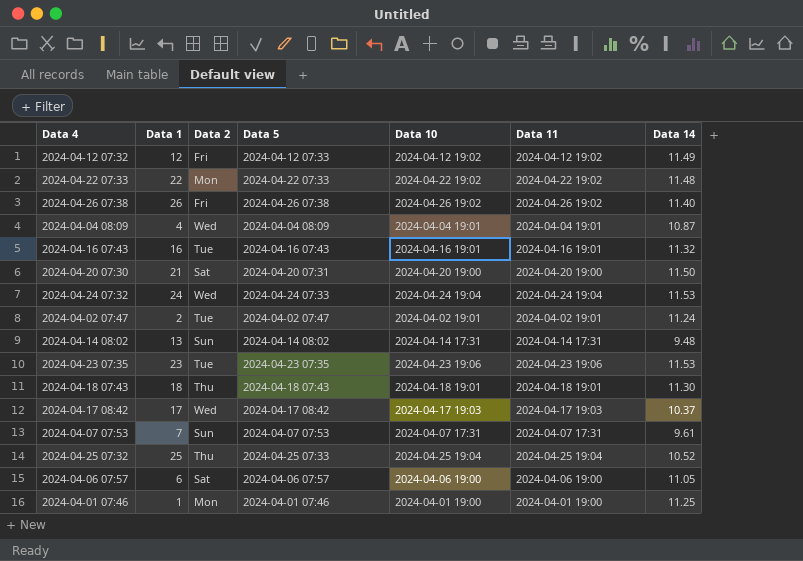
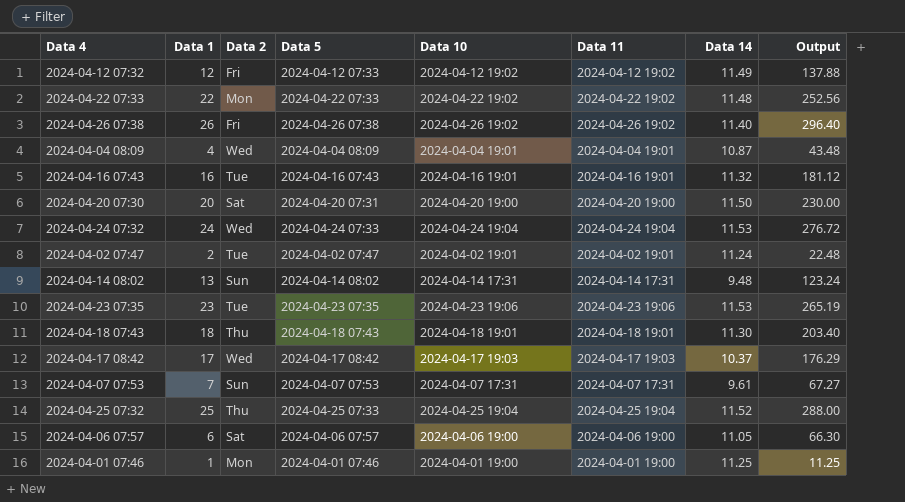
column Output | formula: none -> [Data 1] * [Data 14]
2024-04-20 07:30 | Data 1: 21 -> 20
2024-04-25 07:32 | Data 14: 10.52 -> 11.52

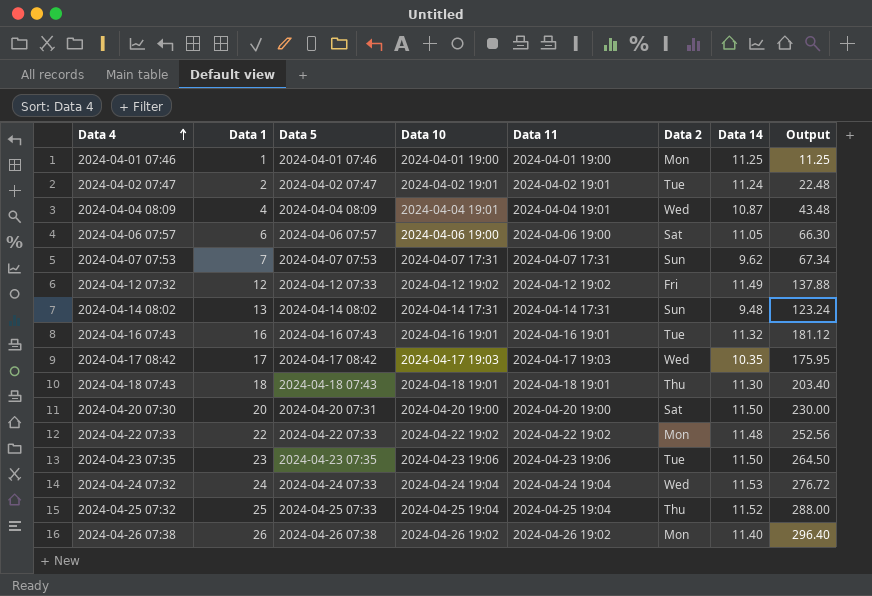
row order: none -> Data 4 ascending
column Data 2 | position: 3 -> 6
2024-04-07 07:53 | Data 14: 9.61 -> 9.62
2024-04-07 07:53 | Output: 67.27 -> 67.34
2024-04-17 08:42 | Data 14: 10.37 -> 10.35
2024-04-17 08:42 | Output: 176.29 -> 175.95
2024-04-23 07:35 | Data 14: 11.53 -> 11.50
2024-04-23 07:35 | Output: 265.19 -> 264.50
2024-04-26 07:38 | Data 2: Fri -> Mon

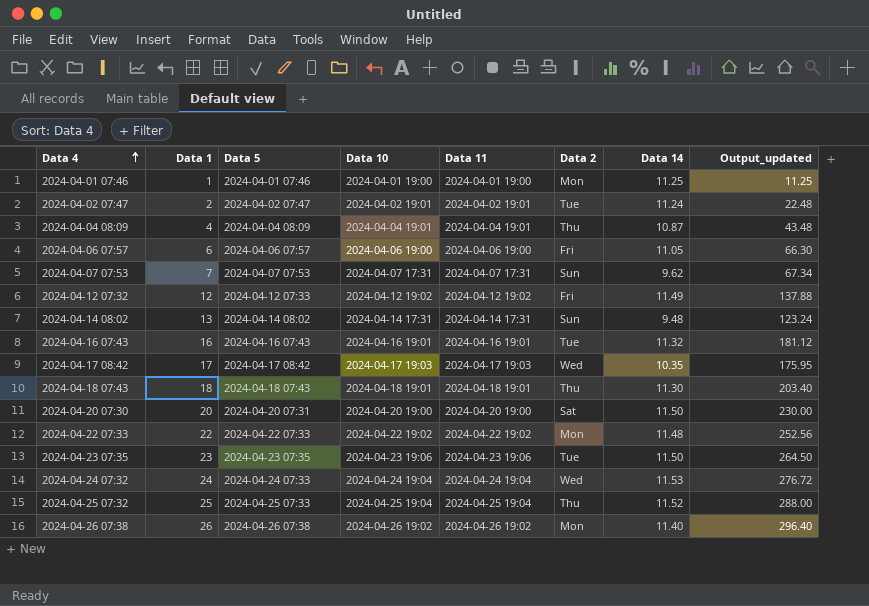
column name: Output -> Output_updated
2024-04-04 08:09 | Data 2: Wed -> Thu
2024-04-06 07:57 | Data 2: Sat -> Fri

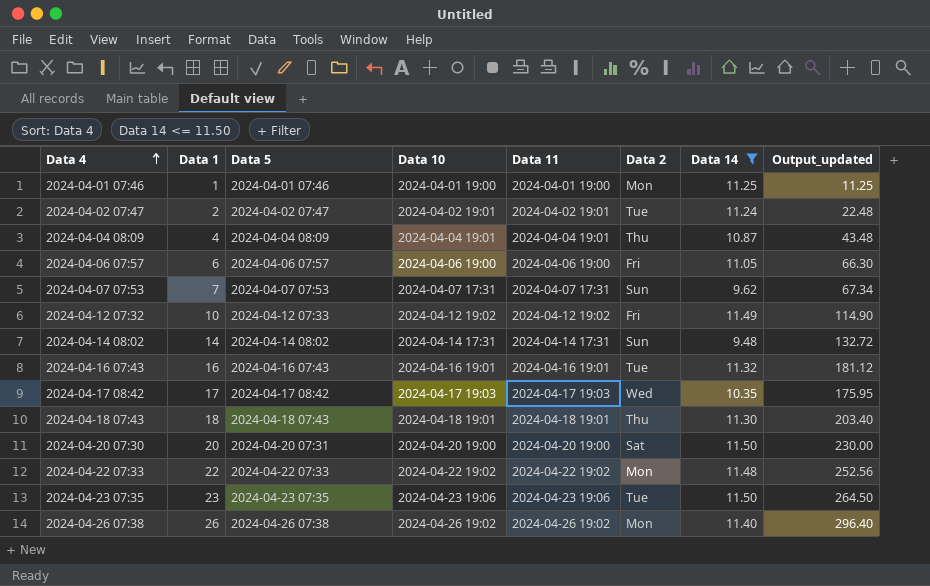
filter: none -> Data 14 <= 11.50
2024-04-12 07:32 | Data 1: 12 -> 10
2024-04-12 07:32 | Output_updated: 137.88 -> 114.90
2024-04-14 08:02 | Data 1: 13 -> 14
2024-04-14 08:02 | Output_updated: 123.24 -> 132.72

